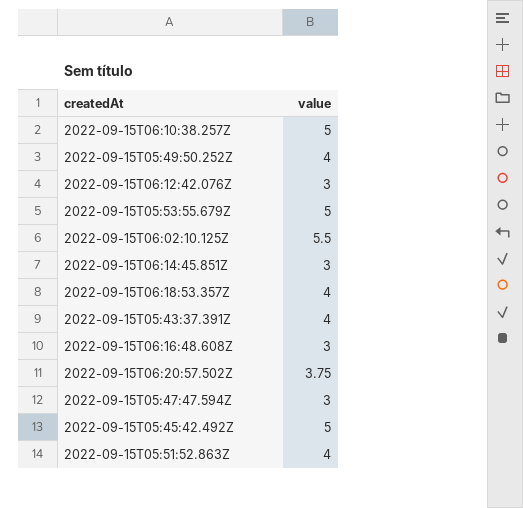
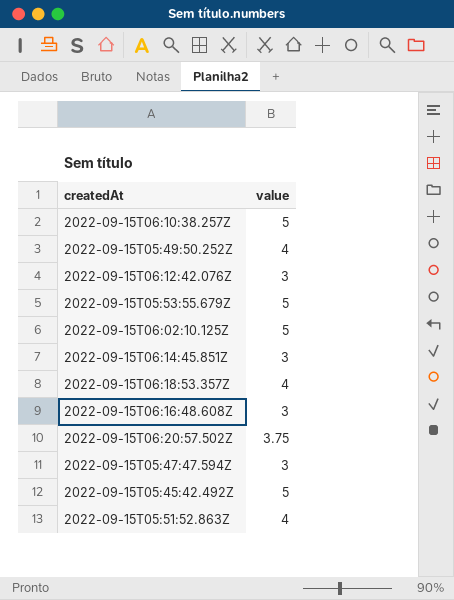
row 2022-09-15T05:43:37.391Z: 4 -> none
2022-09-15T06:02:10.125Z | value: 5.5 -> 5

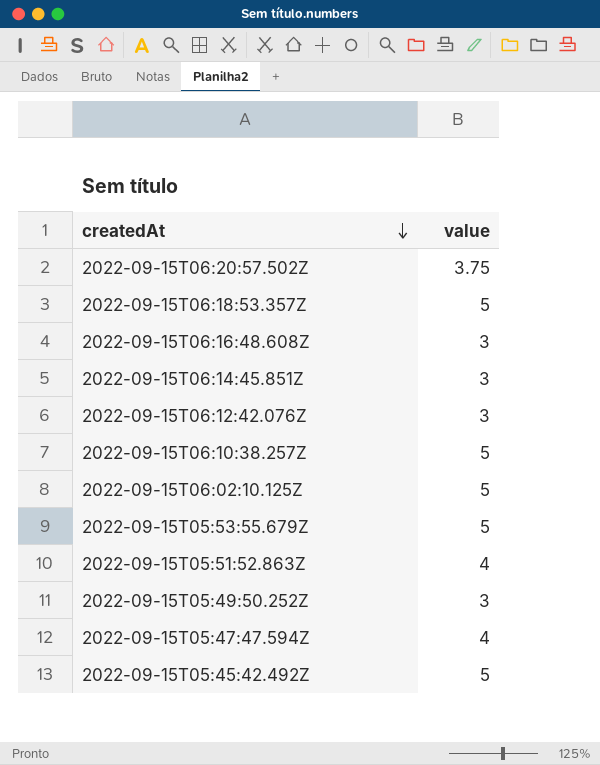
row order: none -> createdAt descending
2022-09-15T06:18:53.357Z | value: 4 -> 5
2022-09-15T05:49:50.252Z | value: 4 -> 3
2022-09-15T05:47:47.594Z | value: 3 -> 4

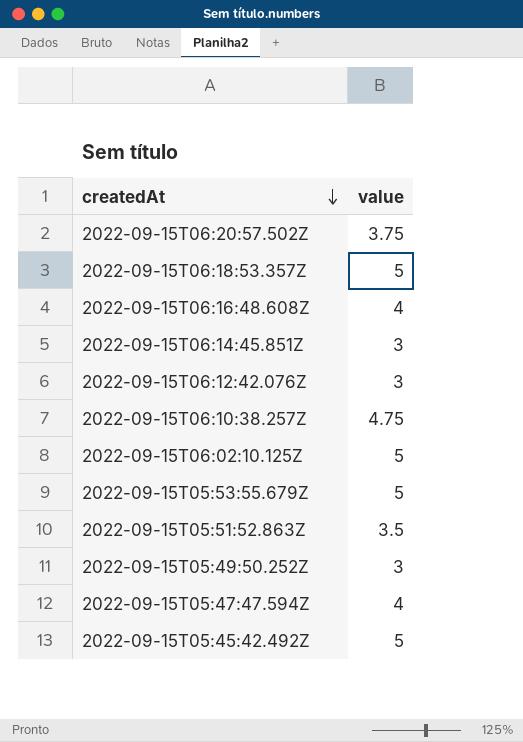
2022-09-15T06:16:48.608Z | value: 3 -> 4
2022-09-15T06:10:38.257Z | value: 5 -> 4.75
2022-09-15T05:51:52.863Z | value: 4 -> 3.5

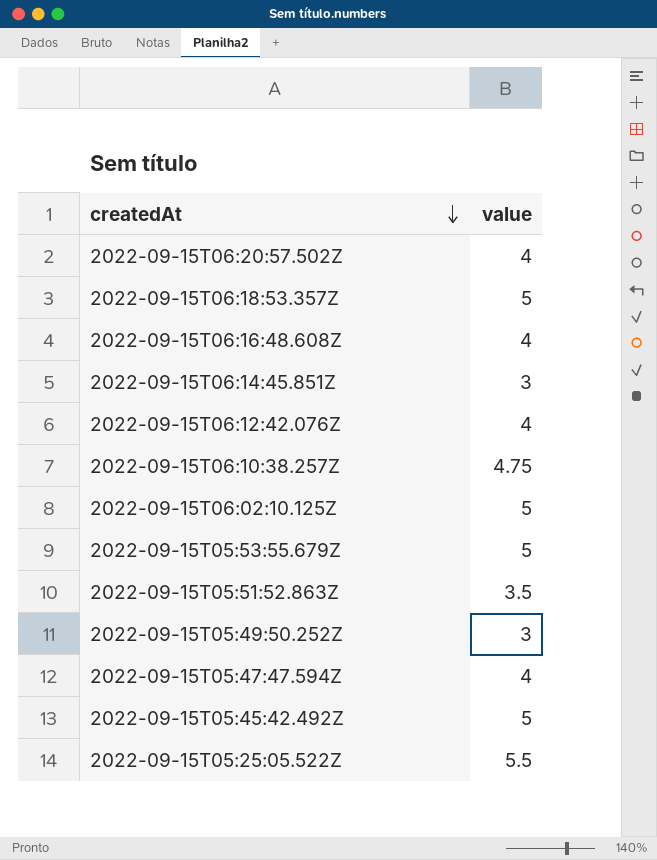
2022-09-15T06:20:57.502Z | value: 3.75 -> 4
2022-09-15T06:12:42.076Z | value: 3 -> 4
row 2022-09-15T05:25:05.522Z: none -> 5.5

